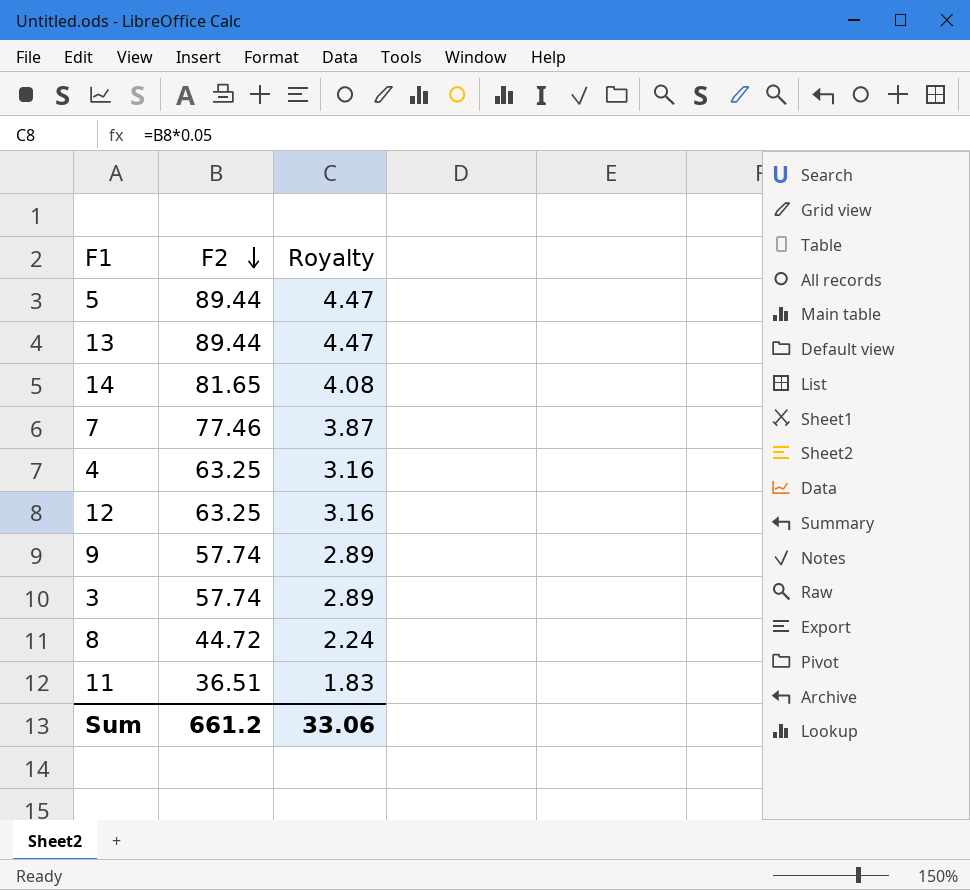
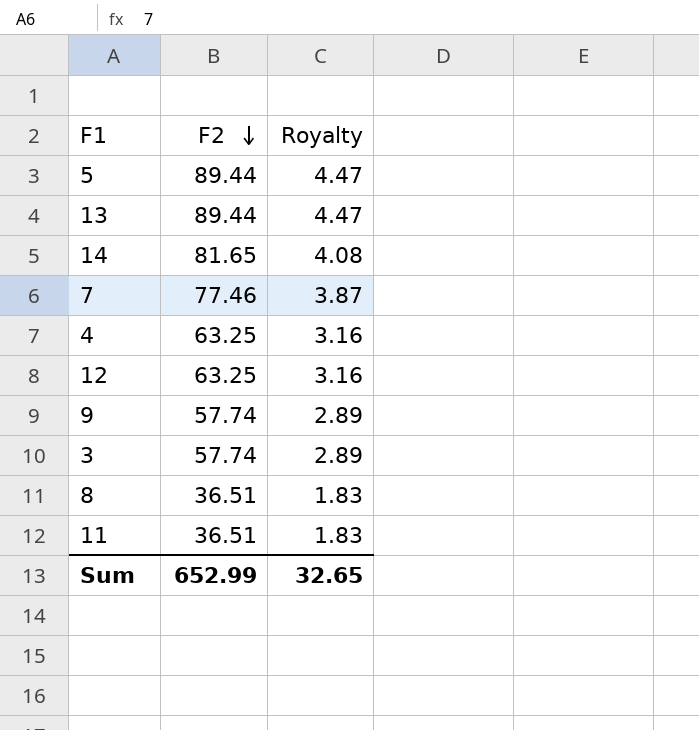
8 | F2: 44.72 -> 36.51
8 | Royalty: 2.24 -> 1.83
Sum | F2: 661.2 -> 652.99
Sum | Royalty: 33.06 -> 32.65

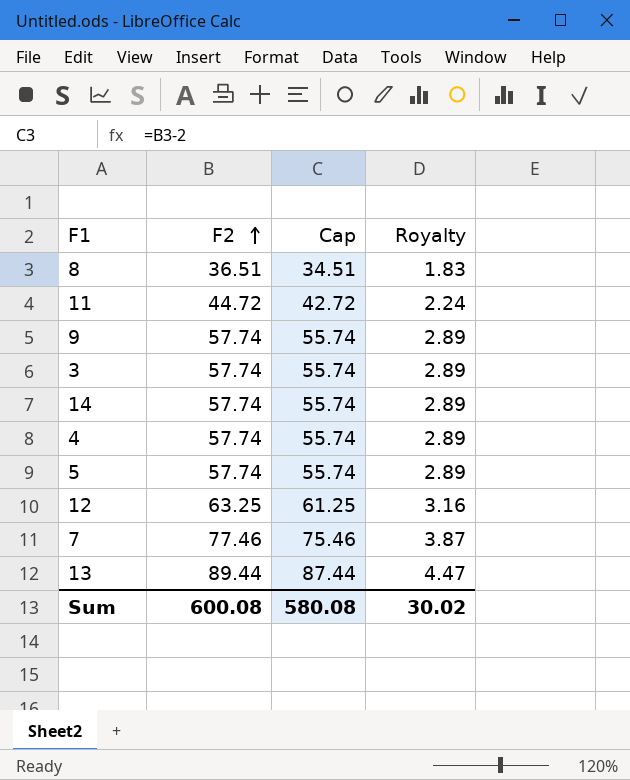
row order: F2 descending -> F2 ascending
column Cap | formula: none -> [F2] - 2
11 | F2: 36.51 -> 44.72
11 | Royalty: 1.83 -> 2.24
14 | F2: 81.65 -> 57.74
14 | Royalty: 4.08 -> 2.89
4 | F2: 63.25 -> 57.74
4 | Royalty: 3.16 -> 2.89
5 | F2: 89.44 -> 57.74
5 | Royalty: 4.47 -> 2.89
Sum | F2: 652.99 -> 600.08
Sum | Royalty: 32.65 -> 30.02

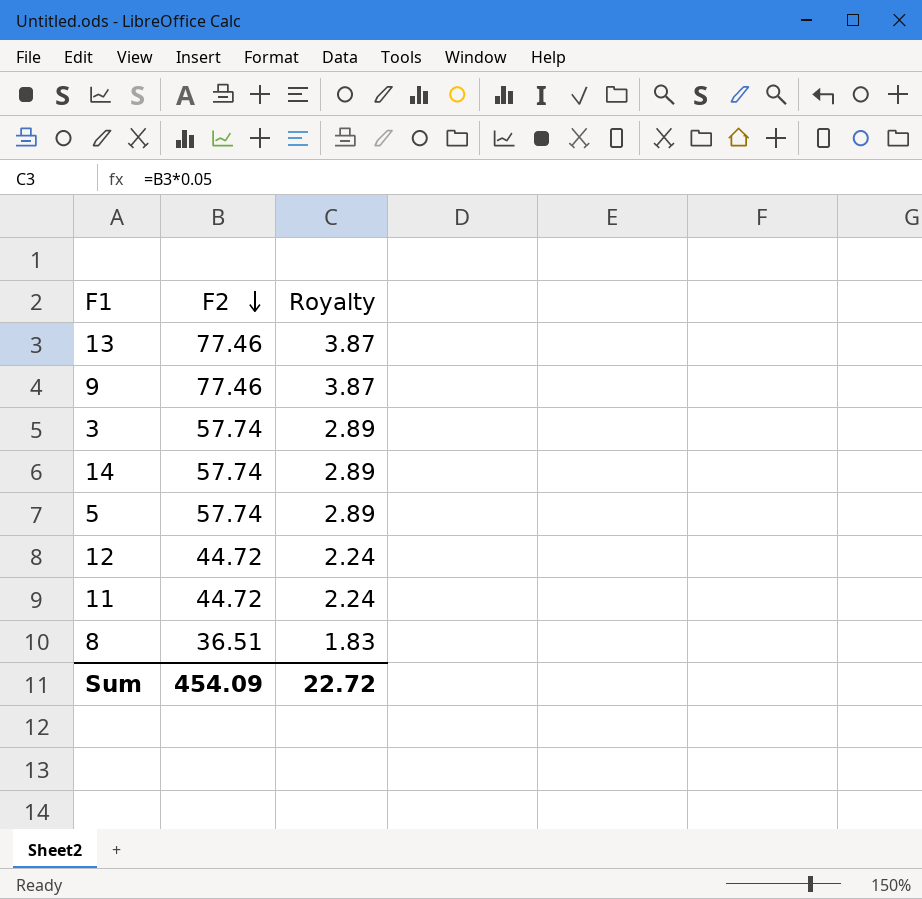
row order: F2 ascending -> F2 descending
column Cap | formula: [F2] - 2 -> none
row 4: 57.74 | 55.74 | 2.89 -> none
row 7: 77.46 | 75.46 | 3.87 -> none
13 | F2: 89.44 -> 77.46
13 | Royalty: 4.47 -> 3.87
9 | F2: 57.74 -> 77.46
9 | Royalty: 2.89 -> 3.87
12 | F2: 63.25 -> 44.72
12 | Royalty: 3.16 -> 2.24
Sum | F2: 600.08 -> 454.09
Sum | Royalty: 30.02 -> 22.72

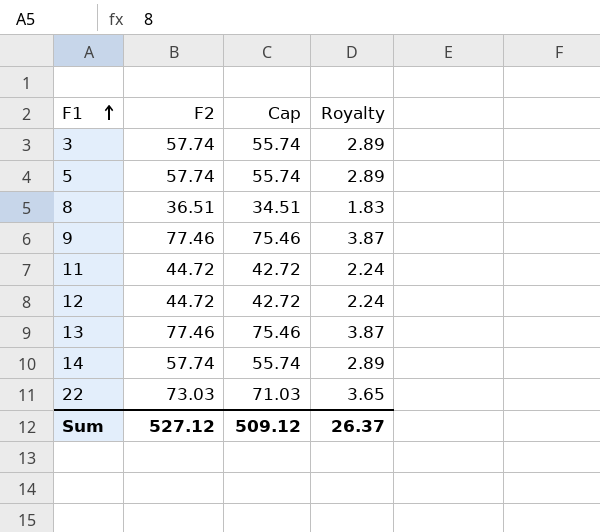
row order: F2 descending -> F1 ascending
column Cap | formula: none -> [F2] - 2
row 22: none -> 73.03 | 71.03 | 3.65
Sum | F2: 454.09 -> 527.12
Sum | Royalty: 22.72 -> 26.37

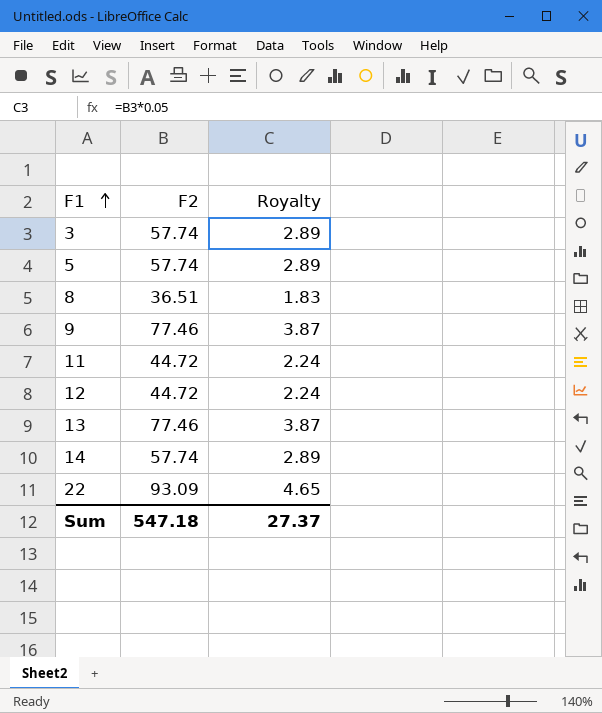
column Cap | formula: [F2] - 2 -> none
22 | F2: 73.03 -> 93.09
22 | Royalty: 3.65 -> 4.65
Sum | F2: 527.12 -> 547.18
Sum | Royalty: 26.37 -> 27.37

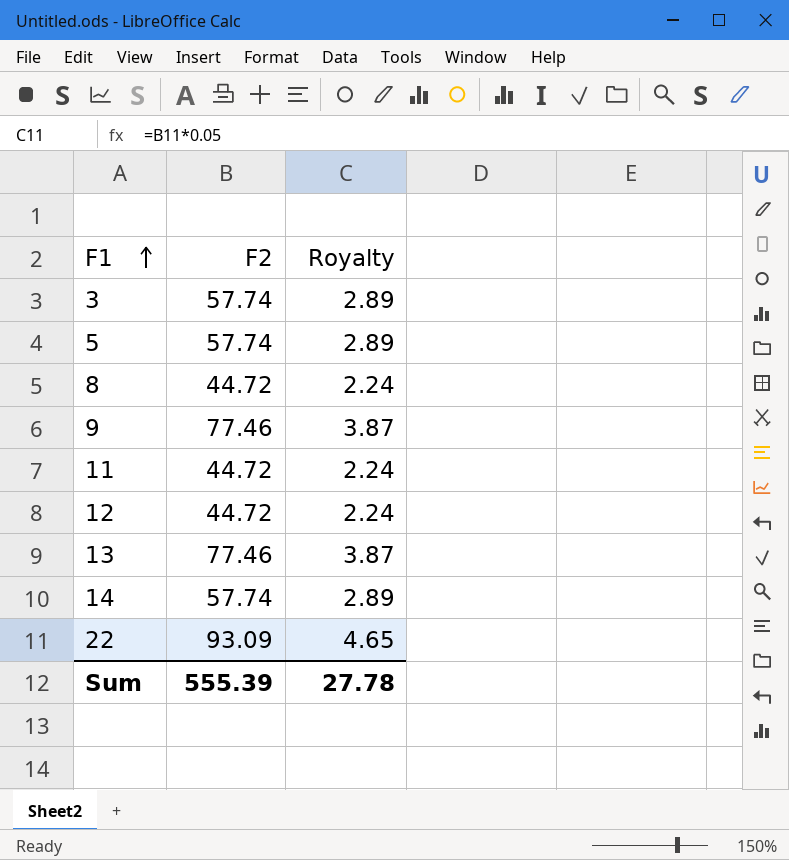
8 | F2: 36.51 -> 44.72
8 | Royalty: 1.83 -> 2.24
Sum | F2: 547.18 -> 555.39
Sum | Royalty: 27.37 -> 27.78

